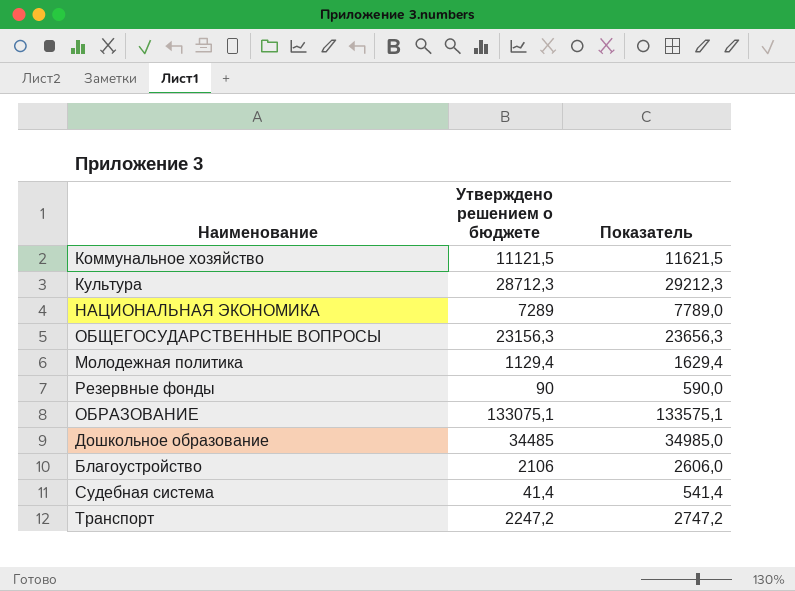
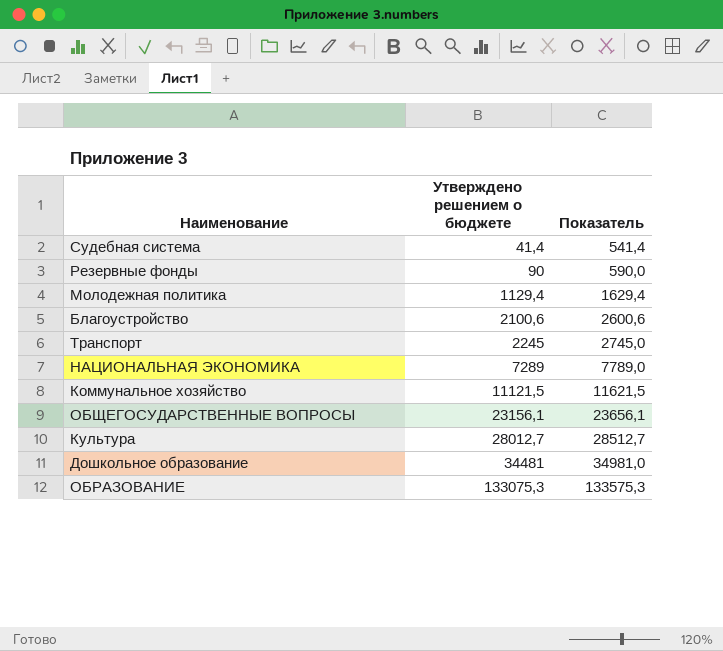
row order: none -> Утверждено решением о бюджете ascending
Благоустройство | Утверждено решением о бюджете: 2106 -> 2100,6
Благоустройство | Показатель: 2606,0 -> 2600,6
Транспорт | Утверждено решением о бюджете: 2247,2 -> 2245
Транспорт | Показатель: 2747,2 -> 2745,0
ОБЩЕГОСУДАРСТВЕННЫЕ ВОПРОСЫ | Утверждено решением о бюджете: 23156,3 -> 23156,1
ОБЩЕГОСУДАРСТВЕННЫЕ ВОПРОСЫ | Показатель: 23656,3 -> 23656,1
Культура | Утверждено решением о бюджете: 28712,3 -> 28012,7
Культура | Показатель: 29212,3 -> 28512,7
Дошкольное образование | Утверждено решением о бюджете: 34485 -> 34481
Дошкольное образование | Показатель: 34985,0 -> 34981,0
ОБРАЗОВАНИЕ | Утверждено решением о бюджете: 133075,1 -> 133075,3
ОБРАЗОВАНИЕ | Показатель: 133575,1 -> 133575,3

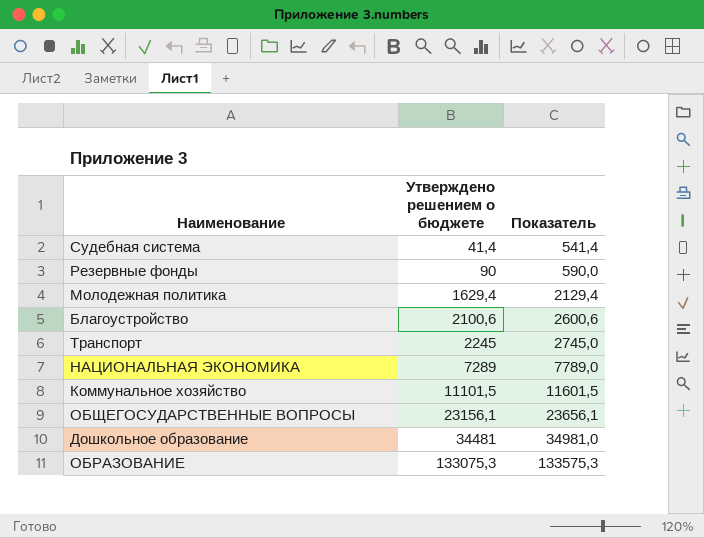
row Культура: 28012,7 | 28512,7 -> none
Молодежная политика | Утверждено решением о бюджете: 1129,4 -> 1629,4
Молодежная политика | Показатель: 1629,4 -> 2129,4
Коммунальное хозяйство | Утверждено решением о бюджете: 11121,5 -> 11101,5
Коммунальное хозяйство | Показатель: 11621,5 -> 11601,5

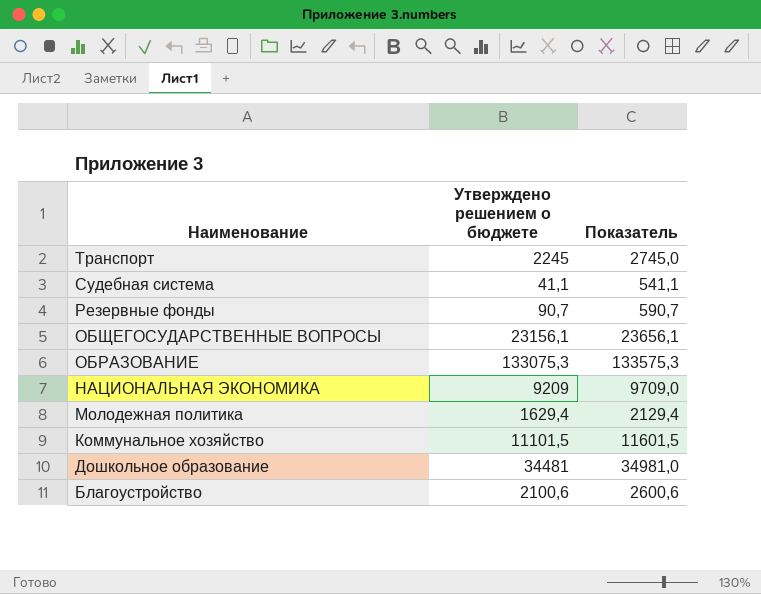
row order: Утверждено решением о бюджете ascending -> Наименование descending
Судебная система | Утверждено решением о бюджете: 41,4 -> 41,1
Судебная система | Показатель: 541,4 -> 541,1
Резервные фонды | Утверждено решением о бюджете: 90 -> 90,7
Резервные фонды | Показатель: 590,0 -> 590,7
НАЦИОНАЛЬНАЯ ЭКОНОМИКА | Утверждено решением о бюджете: 7289 -> 9209
НАЦИОНАЛЬНАЯ ЭКОНОМИКА | Показатель: 7789,0 -> 9709,0

